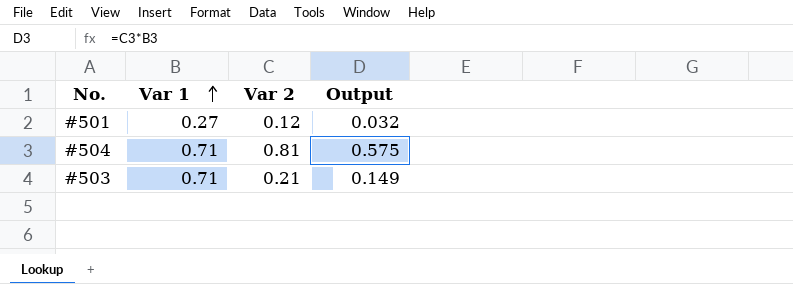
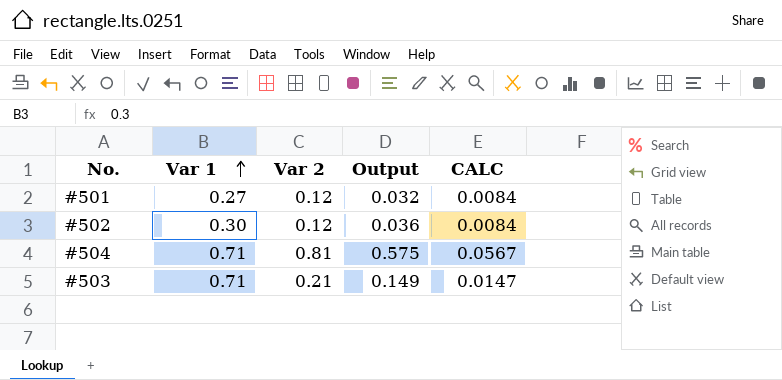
column CALC | formula: none -> [Var 2] * 0.07
row #502: none -> 0.30 | 0.12 | 0.036 | 0.0084

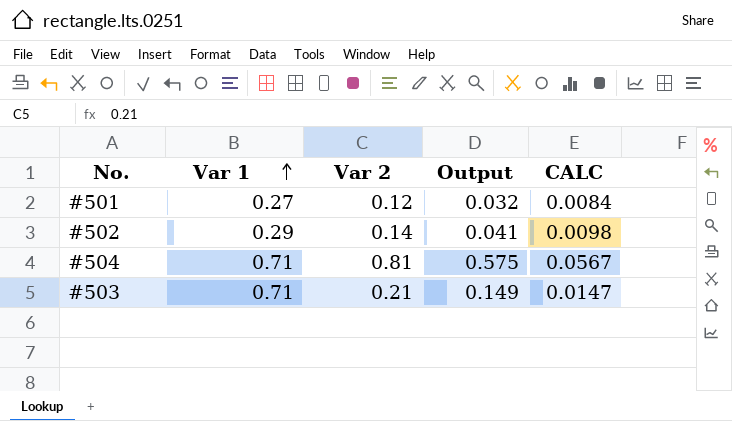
#502 | Var 1: 0.30 -> 0.29
#502 | Var 2: 0.12 -> 0.14
#502 | Output: 0.036 -> 0.041
#502 | CALC: 0.0084 -> 0.0098

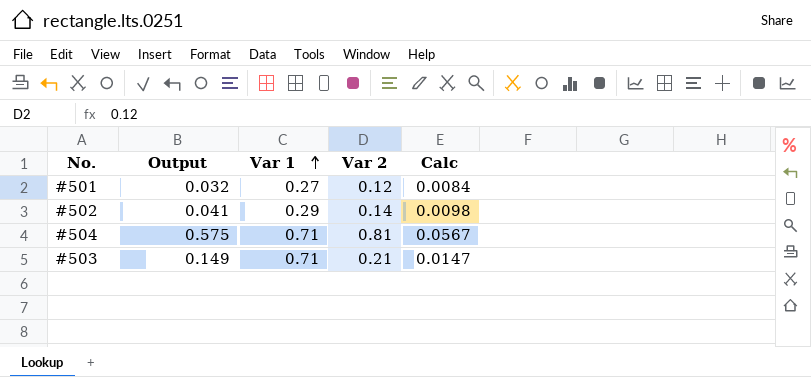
column Output | position: 4 -> 2
column name: CALC -> Calc

